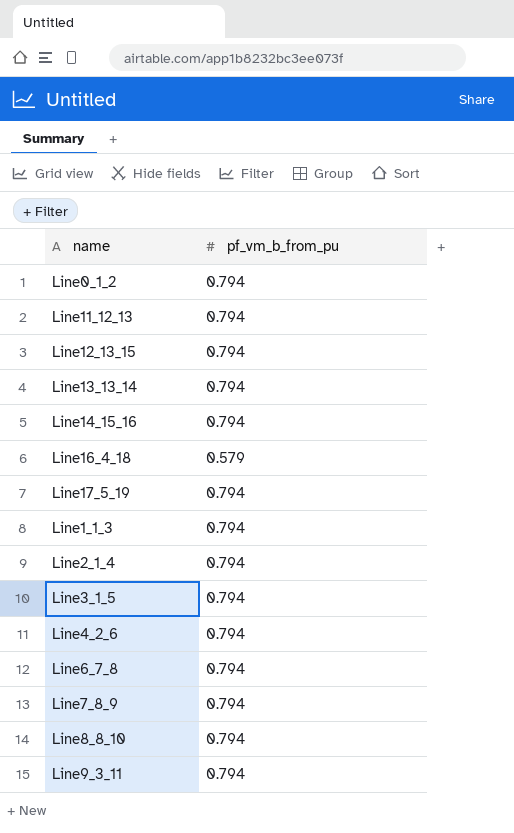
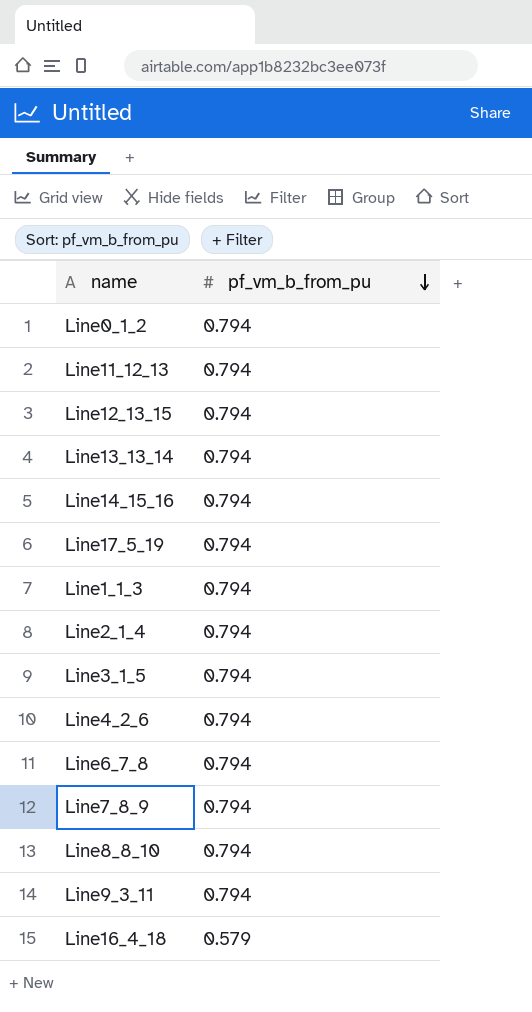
row order: none -> pf_vm_b_from_pu descending

